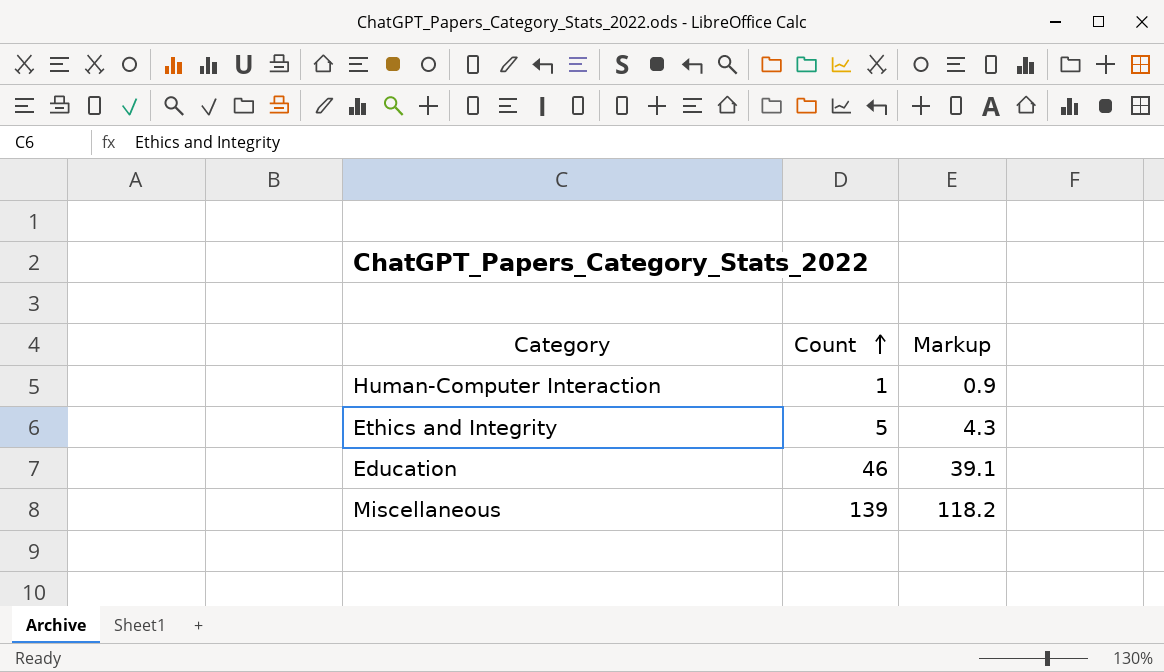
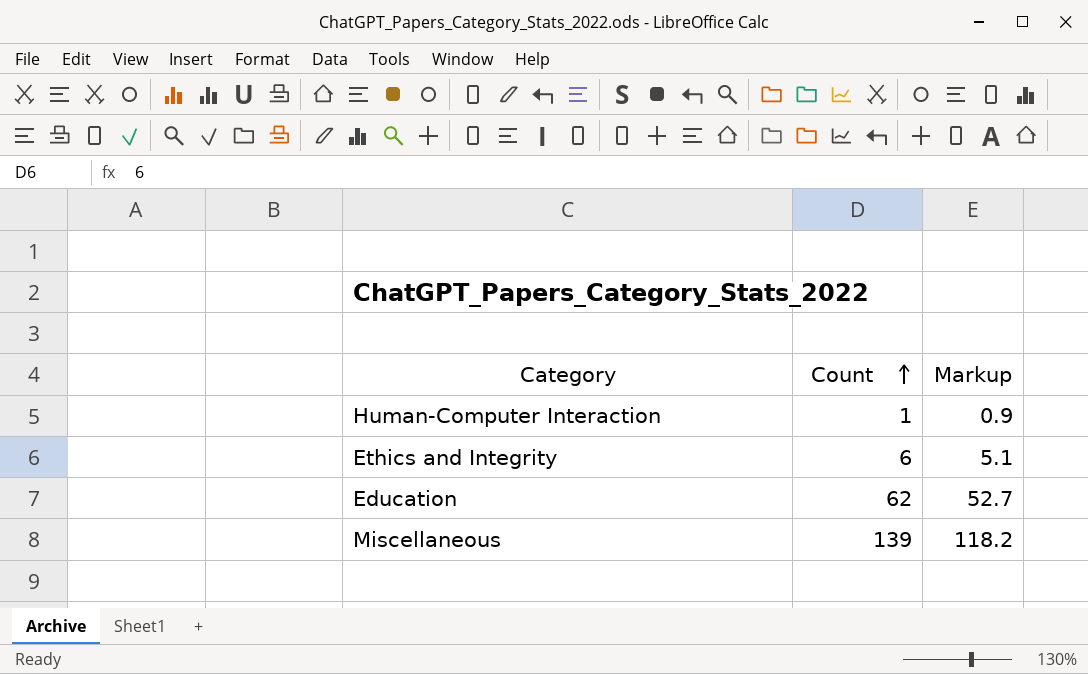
Ethics and Integrity | Count: 5 -> 6
Ethics and Integrity | Markup: 4.3 -> 5.1
Education | Count: 46 -> 62
Education | Markup: 39.1 -> 52.7

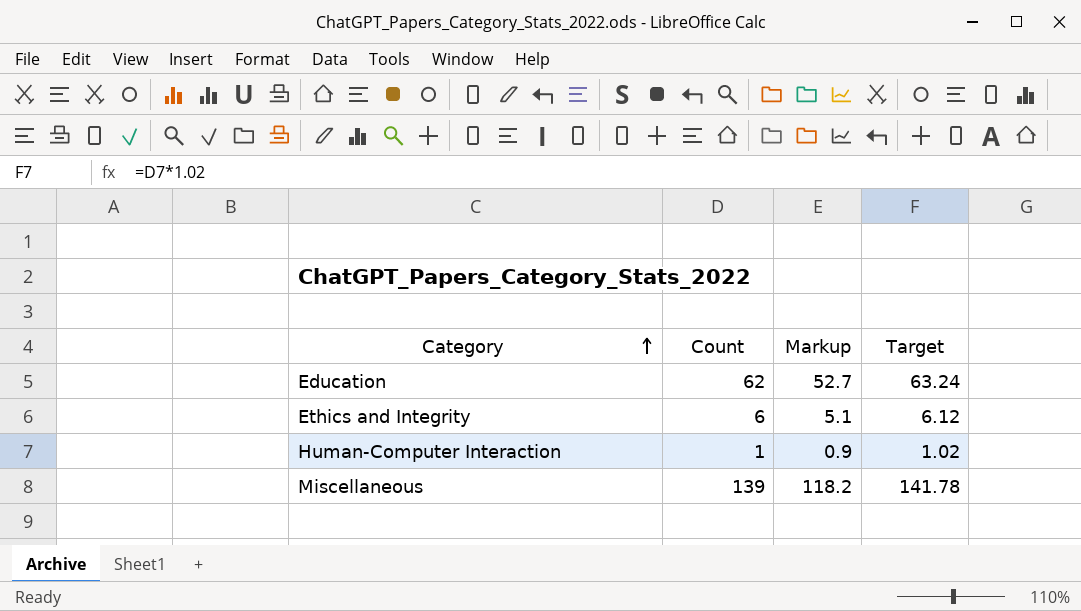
row order: Count ascending -> Category ascending
column Target | formula: none -> [Count] * 1.02

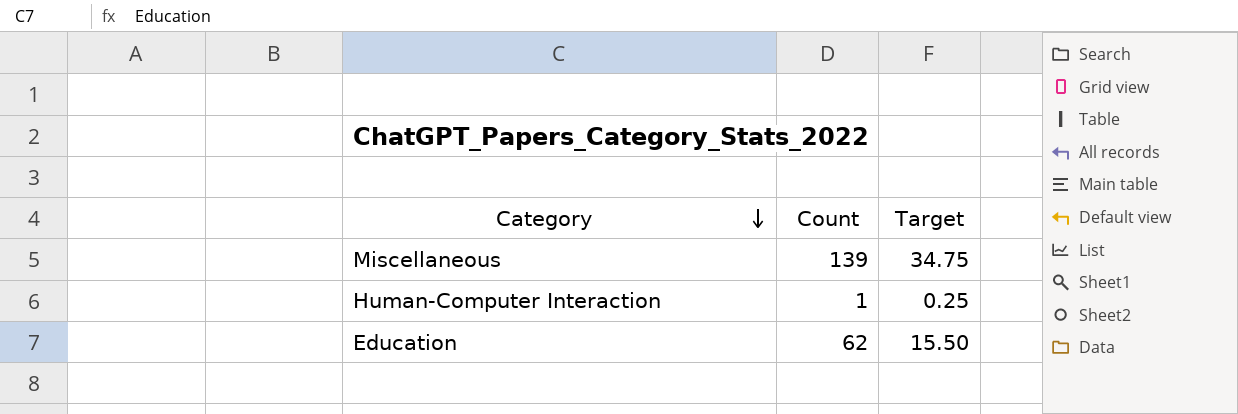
row order: Category ascending -> Category descending
column Markup | formula: [Count] * 0.85 -> none
column Target | formula: [Count] * 1.02 -> [Count] * 0.25
row Ethics and Integrity: 6 | 5.1 | 6.12 -> none

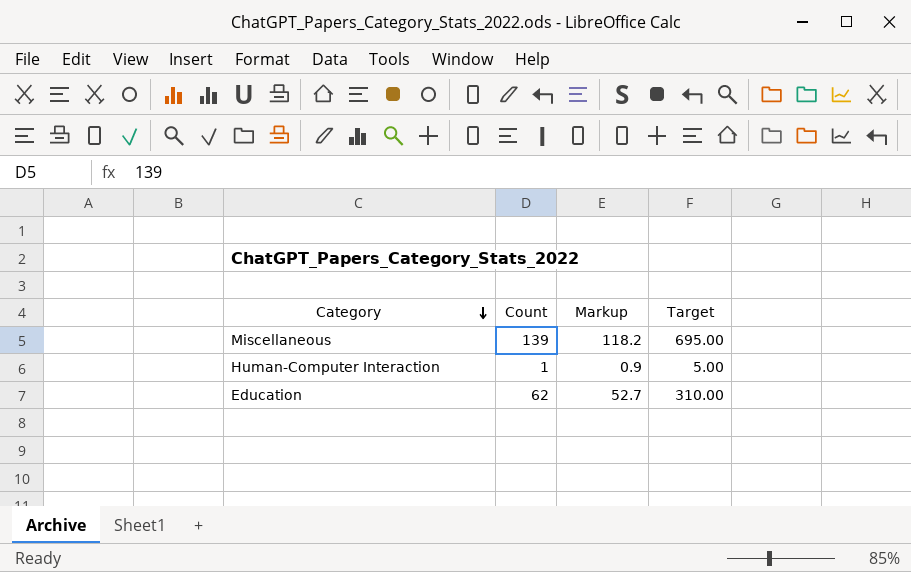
column Markup | formula: none -> [Count] * 0.85
column Target | formula: [Count] * 0.25 -> [Count] * 5

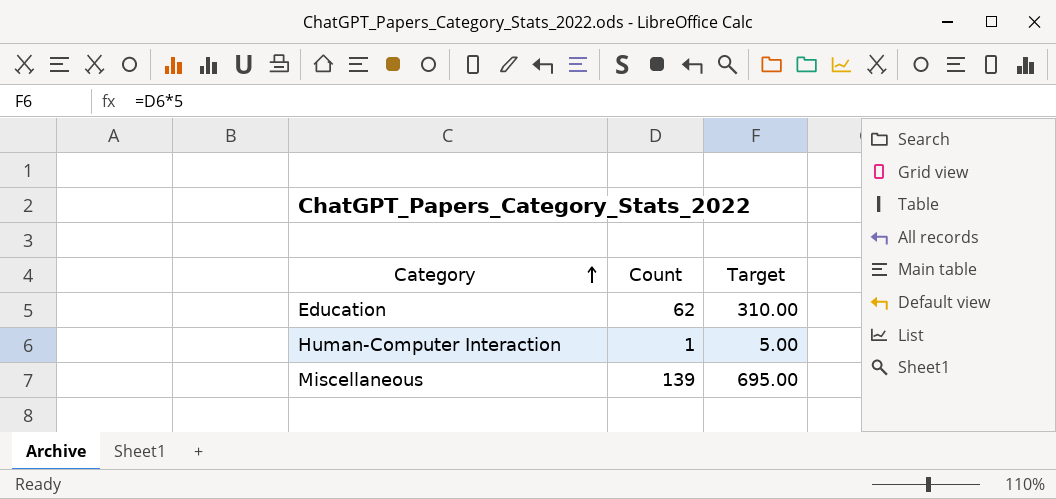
row order: Category descending -> Category ascending
column Markup | formula: [Count] * 0.85 -> none

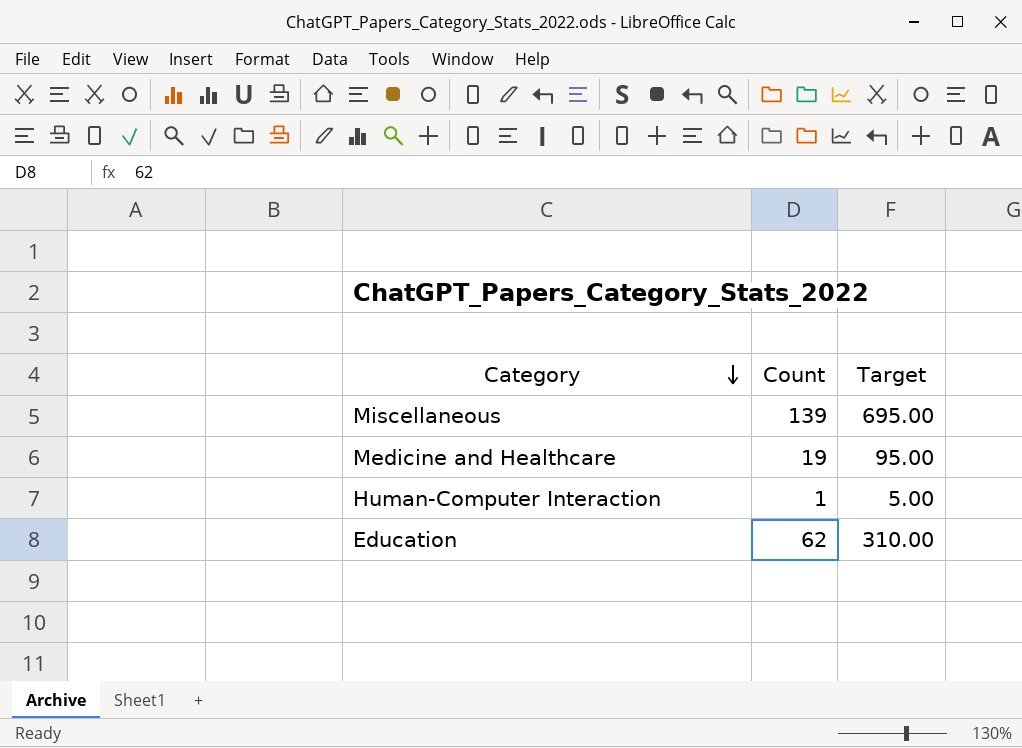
row order: Category ascending -> Category descending
row Medicine and Healthcare: none -> 19 | 95.00

